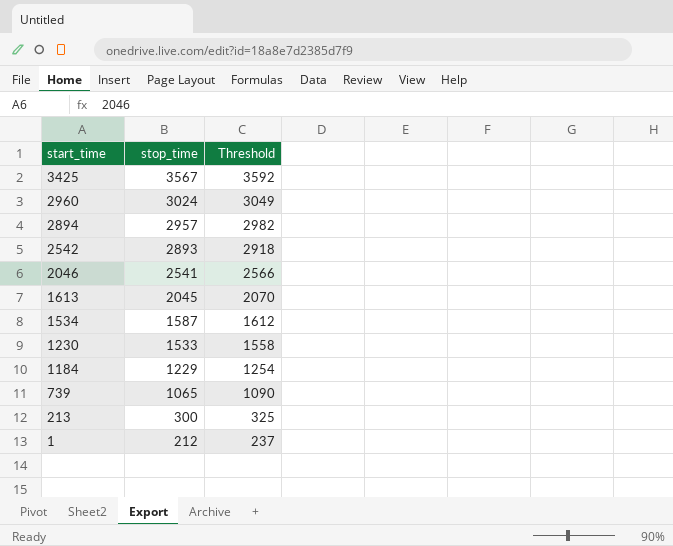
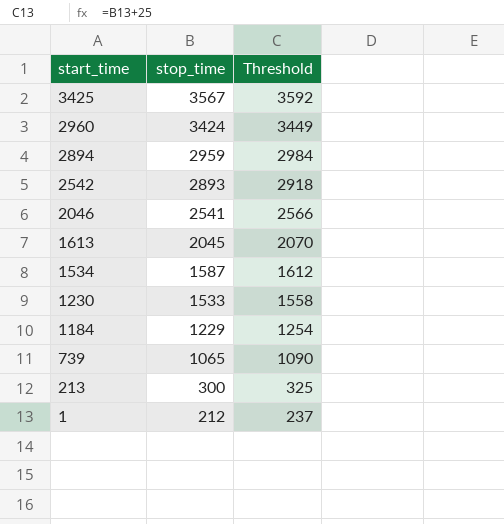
2960 | stop_time: 3024 -> 3424
2960 | Threshold: 3049 -> 3449
2894 | stop_time: 2957 -> 2959
2894 | Threshold: 2982 -> 2984

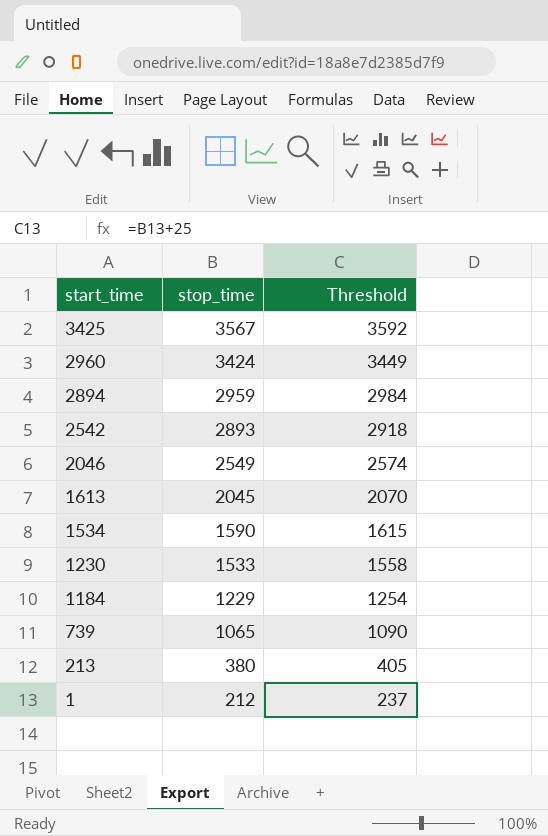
2046 | stop_time: 2541 -> 2549
2046 | Threshold: 2566 -> 2574
1534 | stop_time: 1587 -> 1590
1534 | Threshold: 1612 -> 1615
213 | stop_time: 300 -> 380
213 | Threshold: 325 -> 405

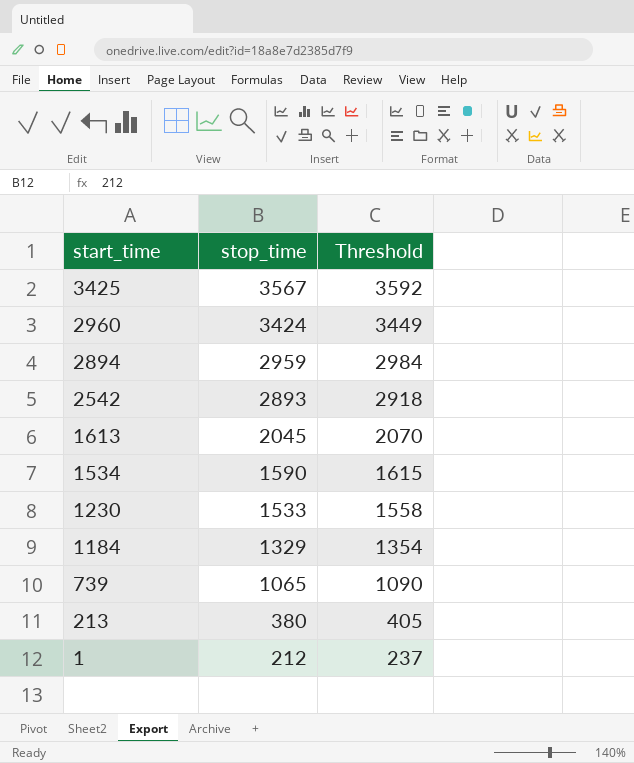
row 2046: 2549 | 2574 -> none
1184 | stop_time: 1229 -> 1329
1184 | Threshold: 1254 -> 1354

